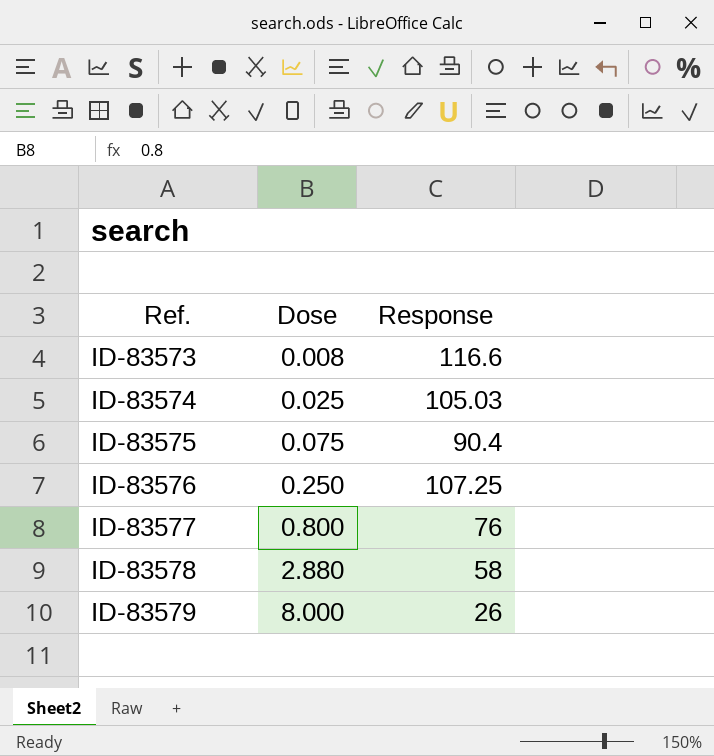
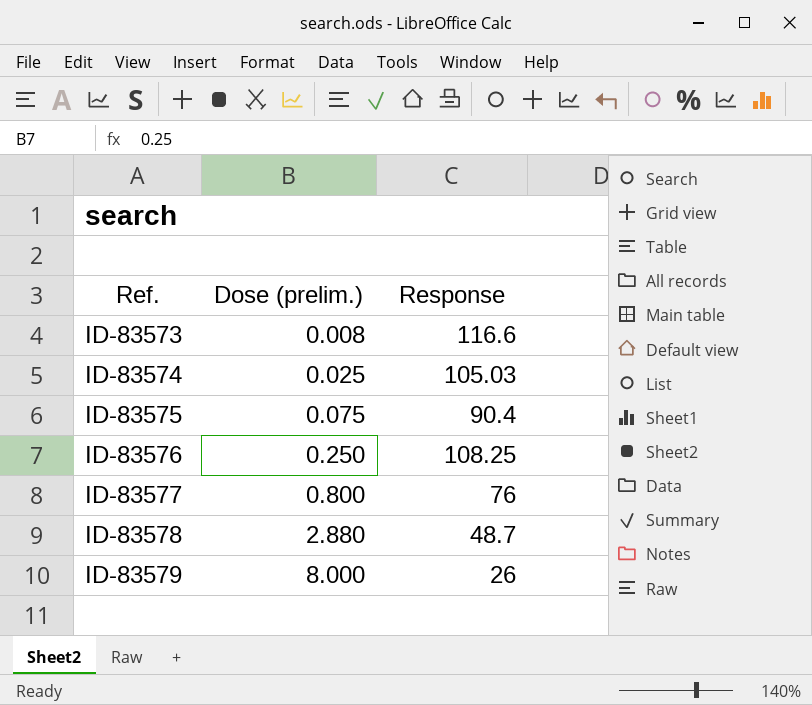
column name: Dose -> Dose (prelim.)
ID-83576 | Response: 107.25 -> 108.25
ID-83578 | Response: 58 -> 48.7

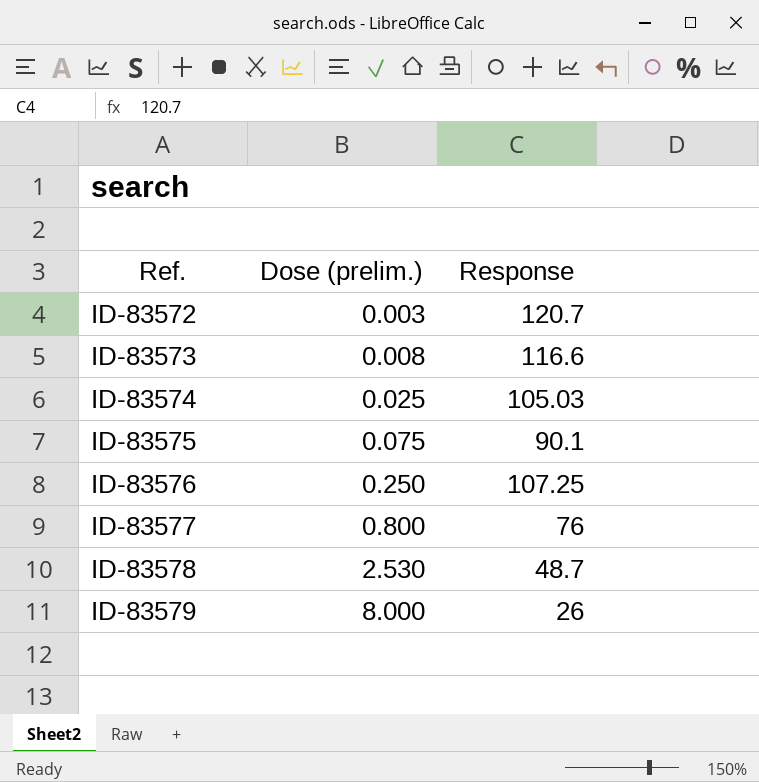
row ID-83572: none -> 0.003 | 120.7
ID-83575 | Response: 90.4 -> 90.1
ID-83576 | Response: 108.25 -> 107.25
ID-83578 | Dose (prelim.): 2.880 -> 2.530

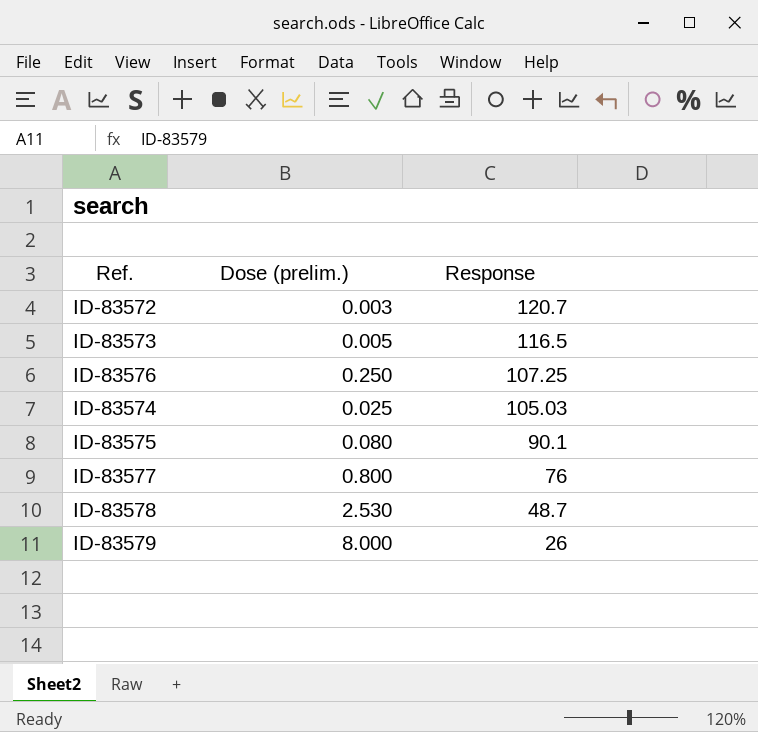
row order: Ref. ascending -> Response descending
ID-83573 | Dose (prelim.): 0.008 -> 0.005
ID-83573 | Response: 116.6 -> 116.5
ID-83575 | Dose (prelim.): 0.075 -> 0.080

